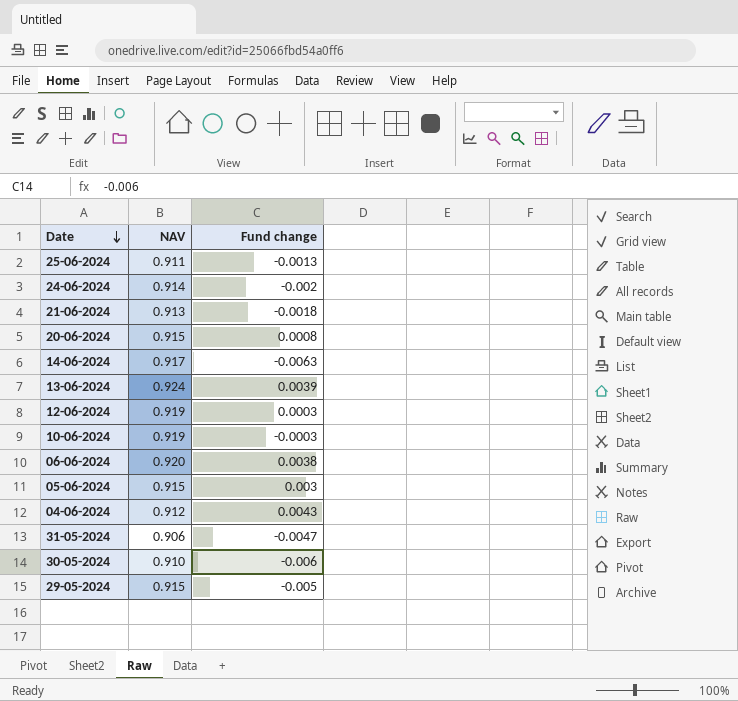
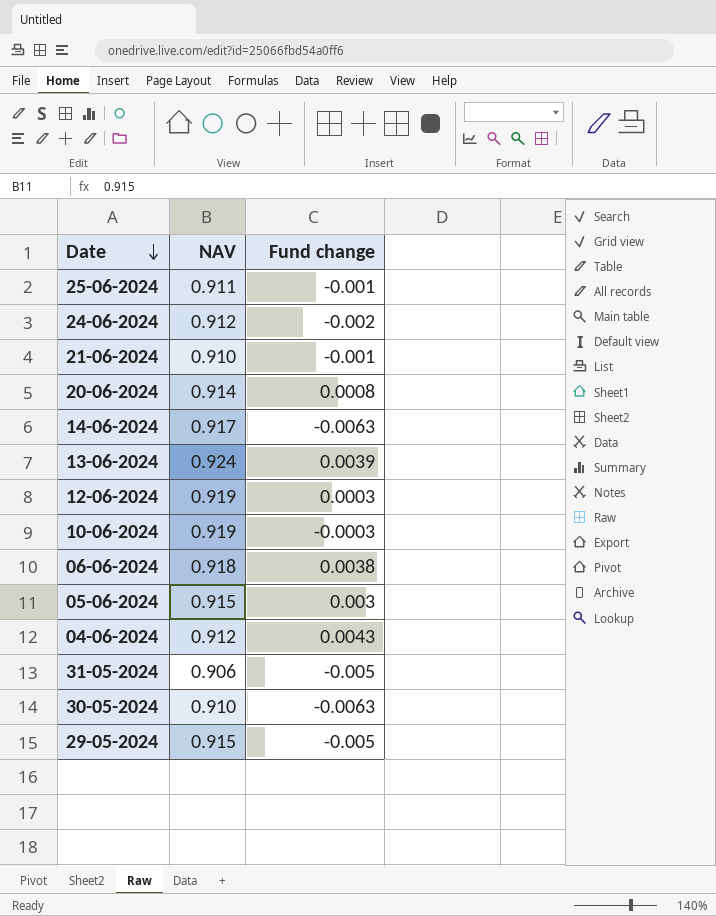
25-06-2024 | Fund change: -0.0013 -> -0.001
24-06-2024 | NAV: 0.914 -> 0.912
21-06-2024 | NAV: 0.913 -> 0.910
21-06-2024 | Fund change: -0.0018 -> -0.001
20-06-2024 | NAV: 0.915 -> 0.914
06-06-2024 | NAV: 0.920 -> 0.918
31-05-2024 | Fund change: -0.0047 -> -0.005
30-05-2024 | Fund change: -0.006 -> -0.0063

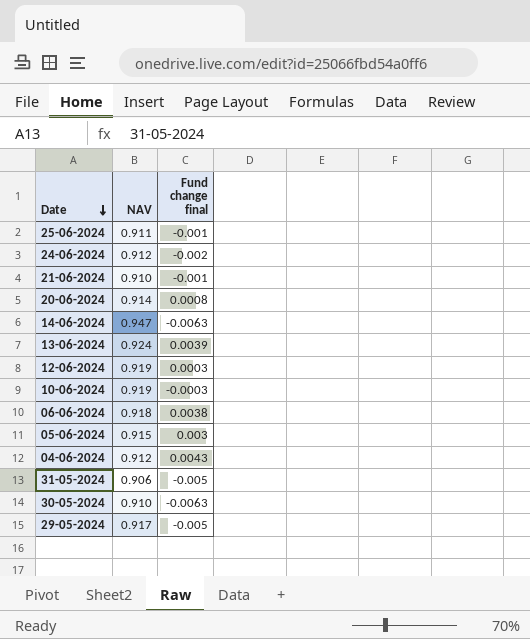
column name: Fund change -> Fund change final
14-06-2024 | NAV: 0.917 -> 0.947
29-05-2024 | NAV: 0.915 -> 0.917

